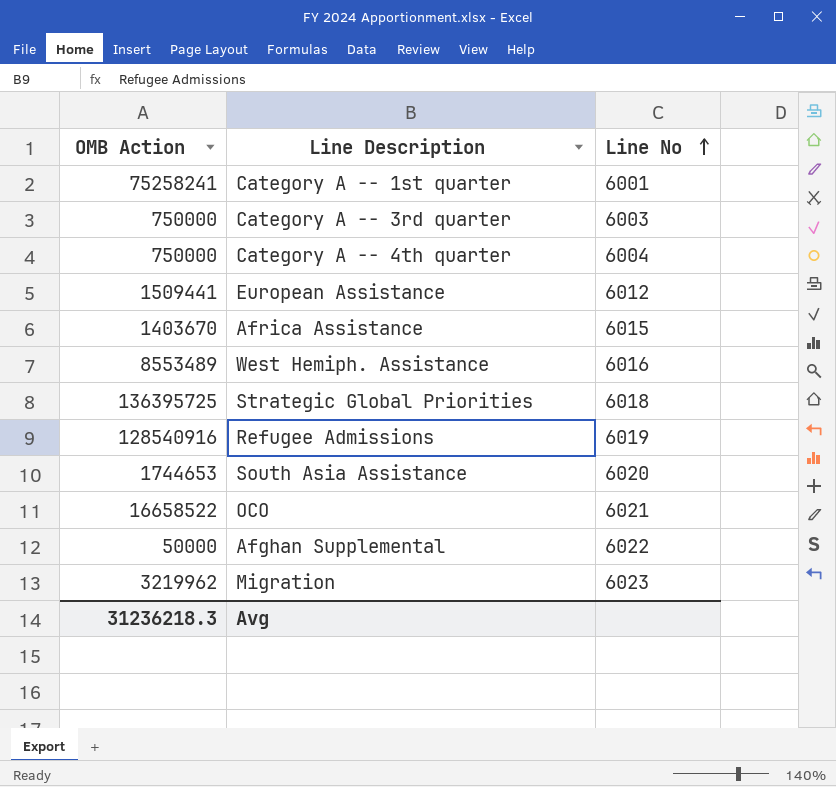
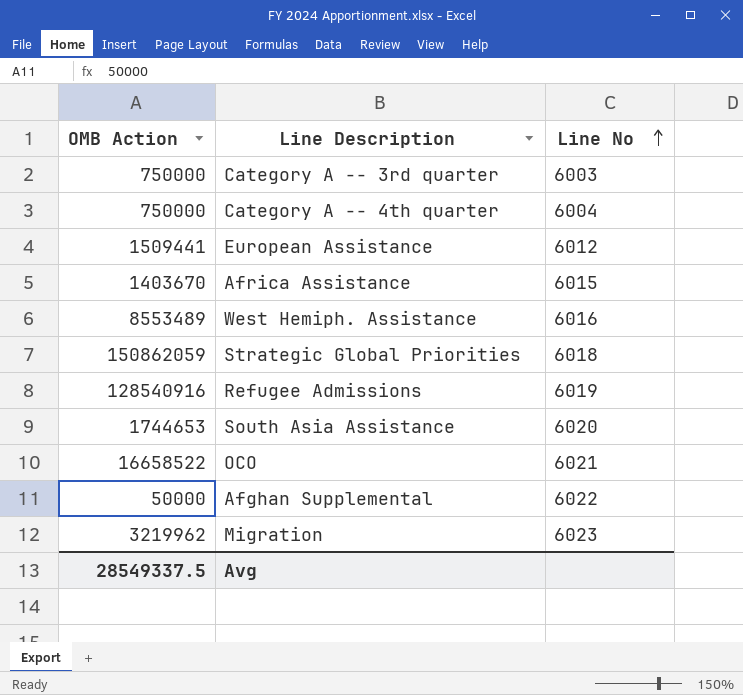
row Category A -- 1st quarter: 75258241 | 6001 -> none
Strategic Global Priorities | OMB Action: 136395725 -> 150862059
Avg | OMB Action: 31236218.3 -> 28549337.5

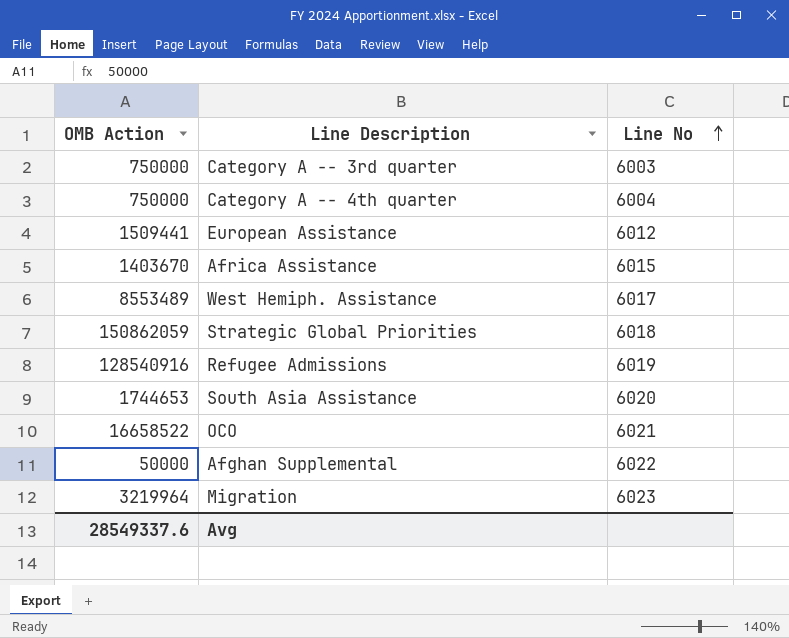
West Hemiph. Assistance | Line No: 6016 -> 6017
Migration | OMB Action: 3219962 -> 3219964
Avg | OMB Action: 28549337.5 -> 28549337.6

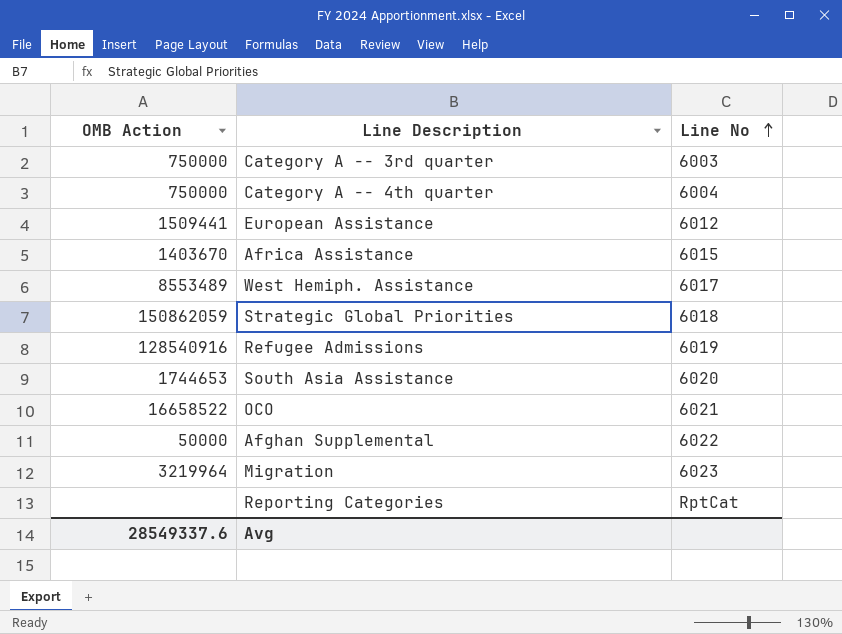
row Reporting Categories: none -> none | RptCat

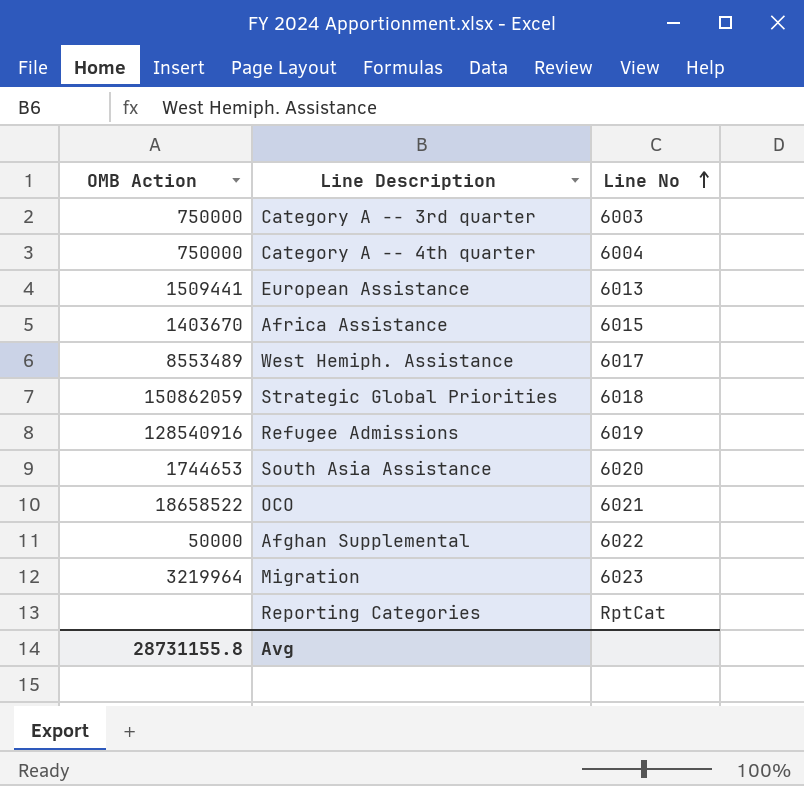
European Assistance | Line No: 6012 -> 6013
OCO | OMB Action: 16658522 -> 18658522
Avg | OMB Action: 28549337.6 -> 28731155.8

